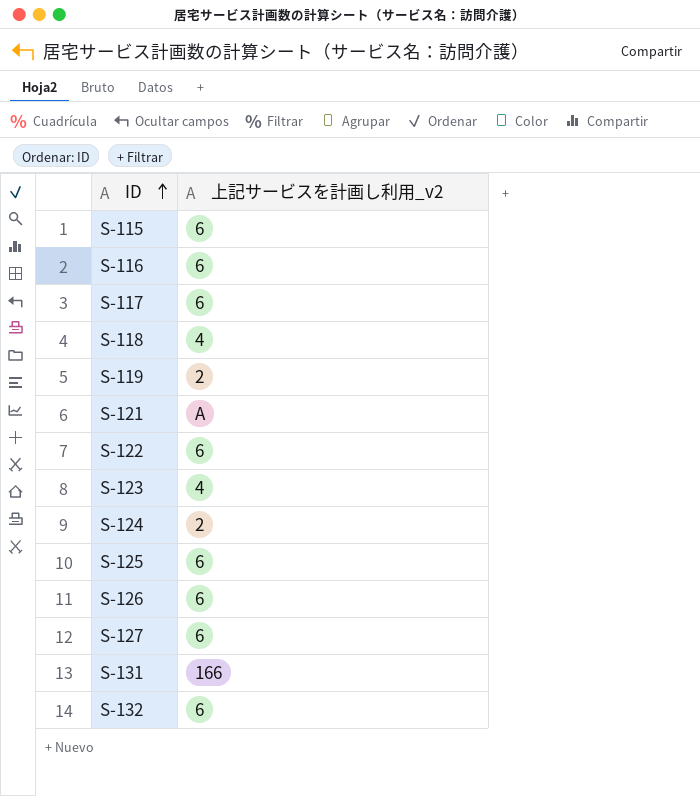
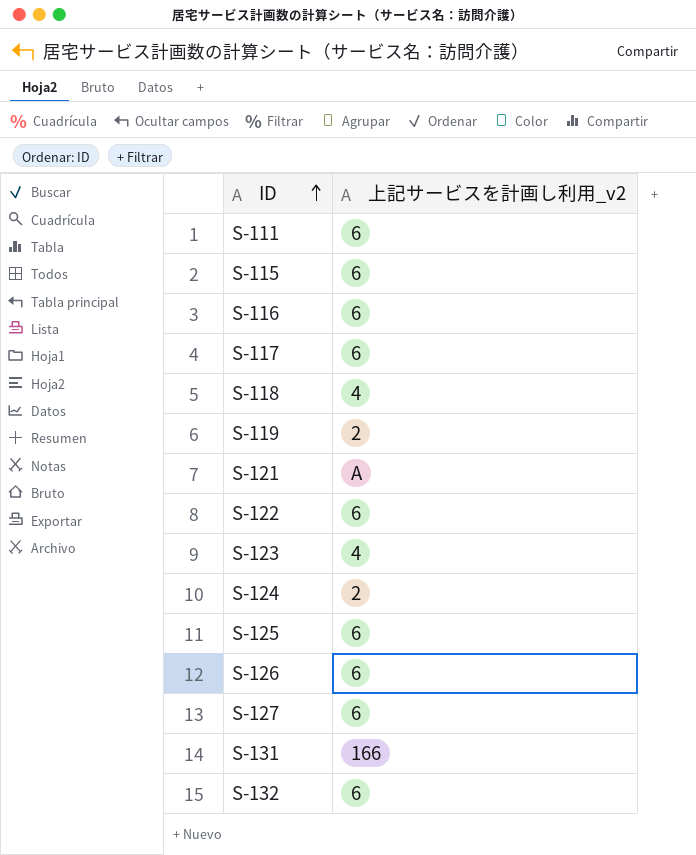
row S-111: none -> 6

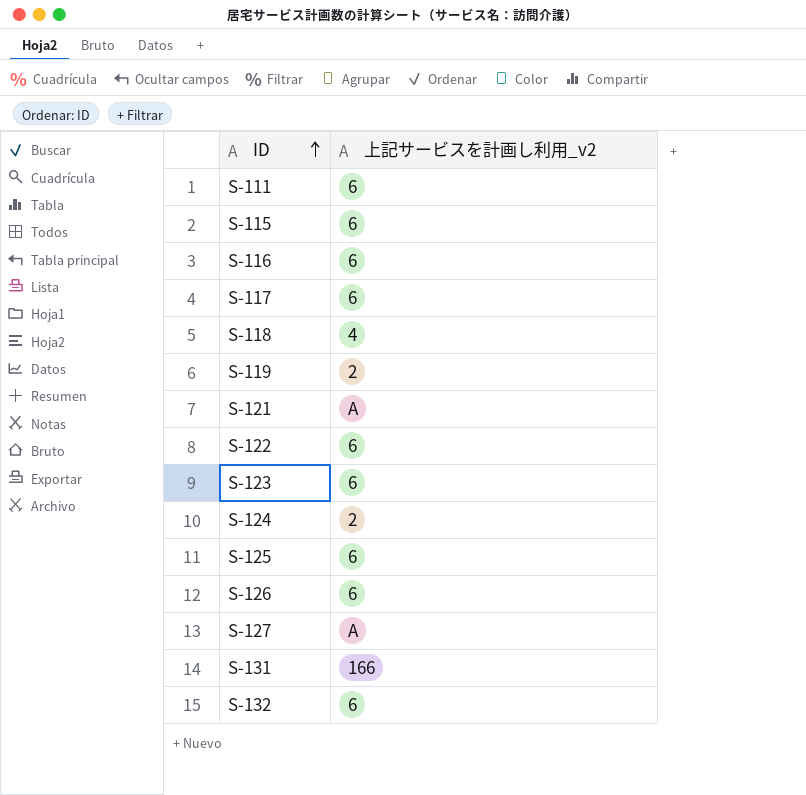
S-123 | 上記サービスを計画し利用_v2: 4 -> 6
S-127 | 上記サービスを計画し利用_v2: 6 -> A

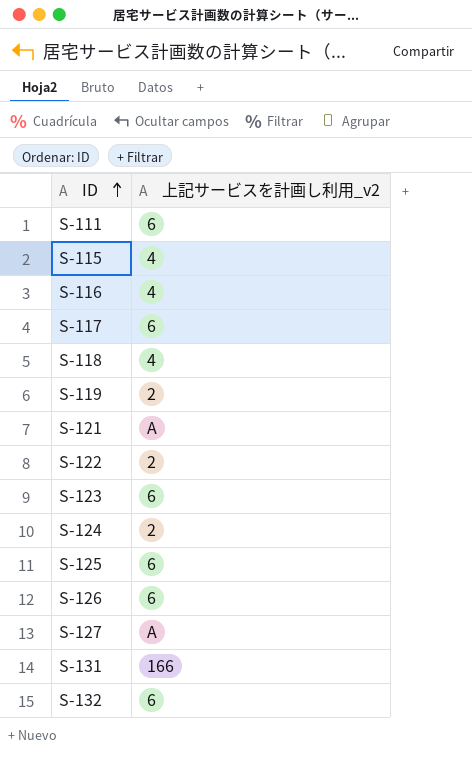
S-115 | 上記サービスを計画し利用_v2: 6 -> 4
S-116 | 上記サービスを計画し利用_v2: 6 -> 4
S-122 | 上記サービスを計画し利用_v2: 6 -> 2

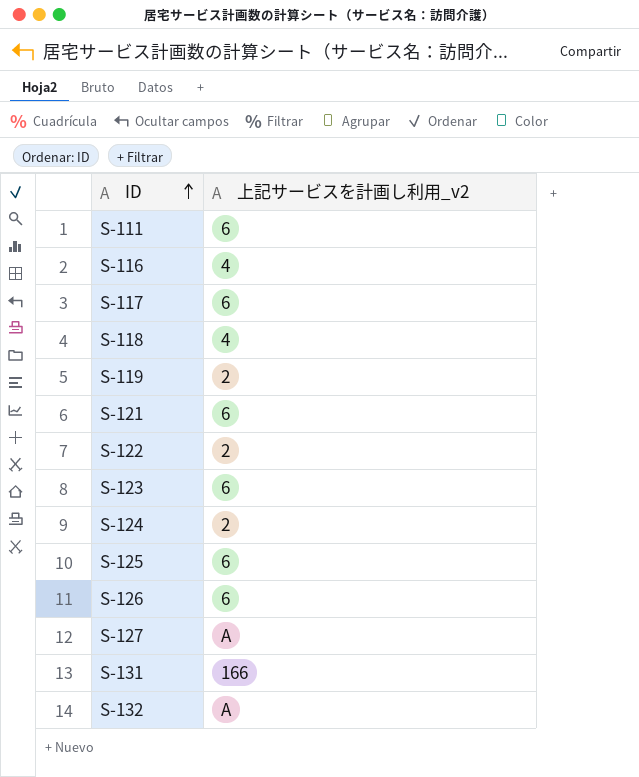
row S-115: 4 -> none
S-121 | 上記サービスを計画し利用_v2: A -> 6
S-132 | 上記サービスを計画し利用_v2: 6 -> A

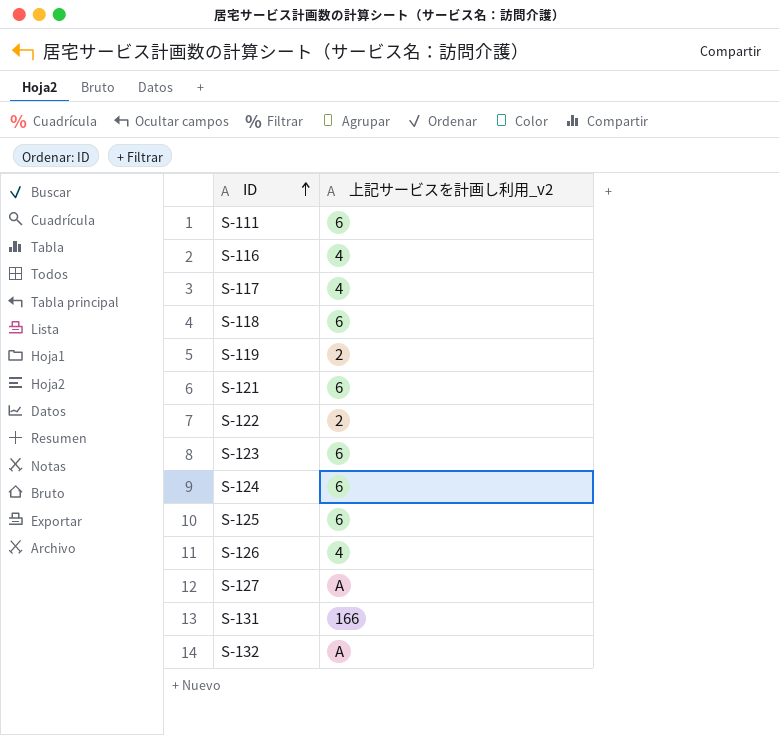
S-117 | 上記サービスを計画し利用_v2: 6 -> 4
S-118 | 上記サービスを計画し利用_v2: 4 -> 6
S-124 | 上記サービスを計画し利用_v2: 2 -> 6
S-126 | 上記サービスを計画し利用_v2: 6 -> 4

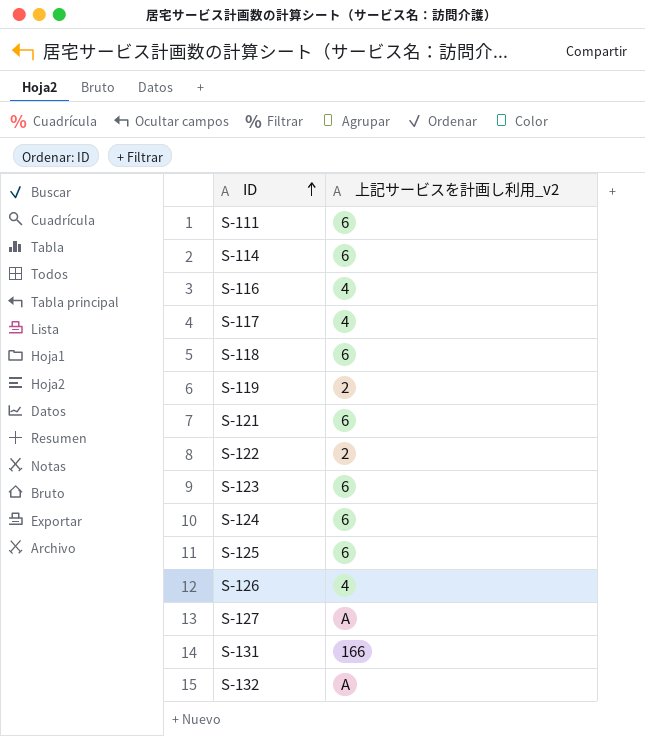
row S-114: none -> 6

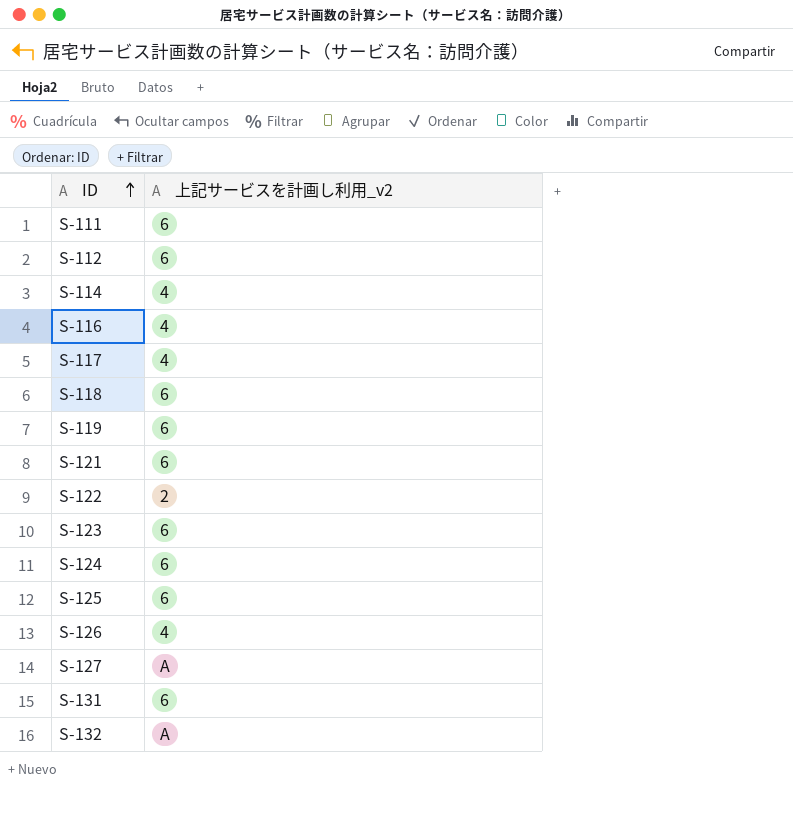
row S-112: none -> 6
S-114 | 上記サービスを計画し利用_v2: 6 -> 4
S-119 | 上記サービスを計画し利用_v2: 2 -> 6
S-131 | 上記サービスを計画し利用_v2: 166 -> 6

